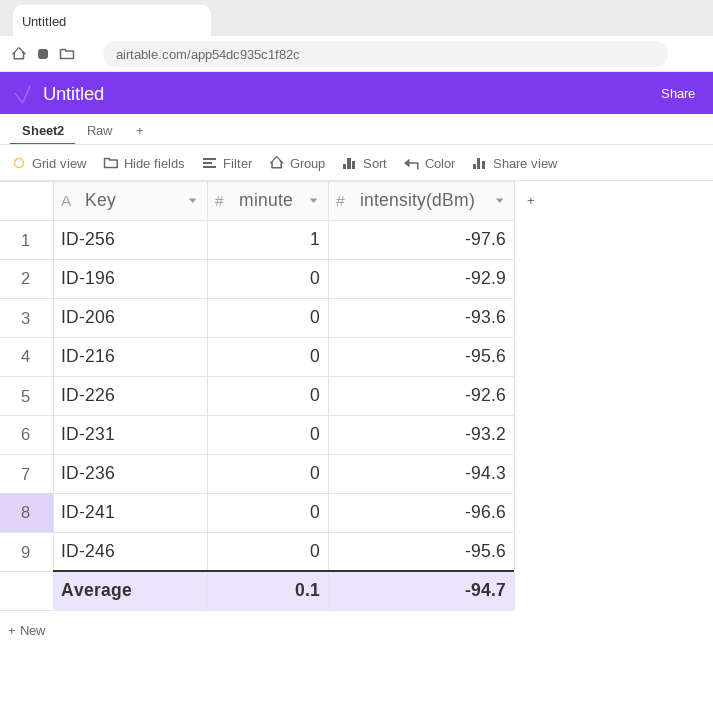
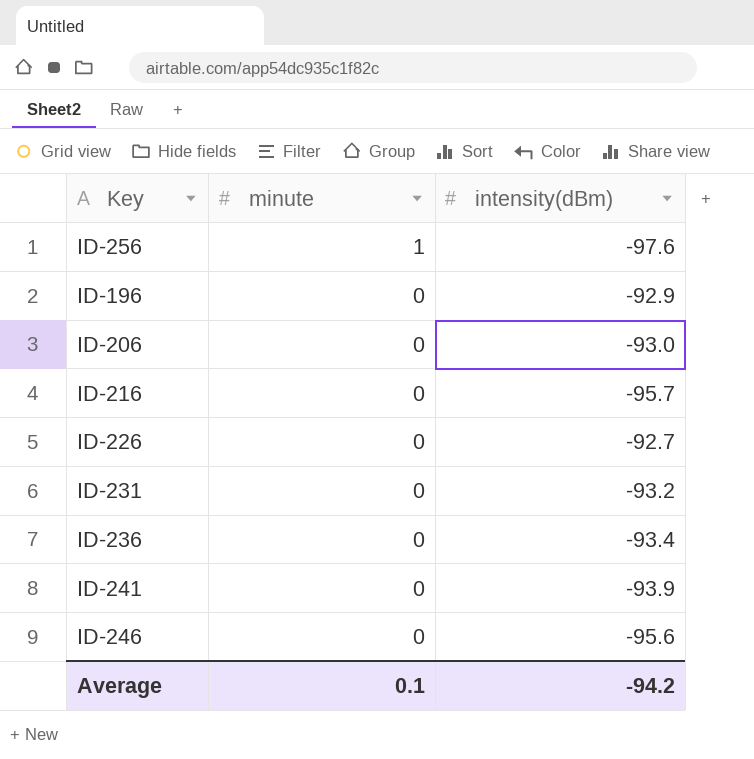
ID-206 | intensity(dBm): -93.6 -> -93.0
ID-216 | intensity(dBm): -95.6 -> -95.7
ID-226 | intensity(dBm): -92.6 -> -92.7
ID-236 | intensity(dBm): -94.3 -> -93.4
ID-241 | intensity(dBm): -96.6 -> -93.9
Average | intensity(dBm): -94.7 -> -94.2

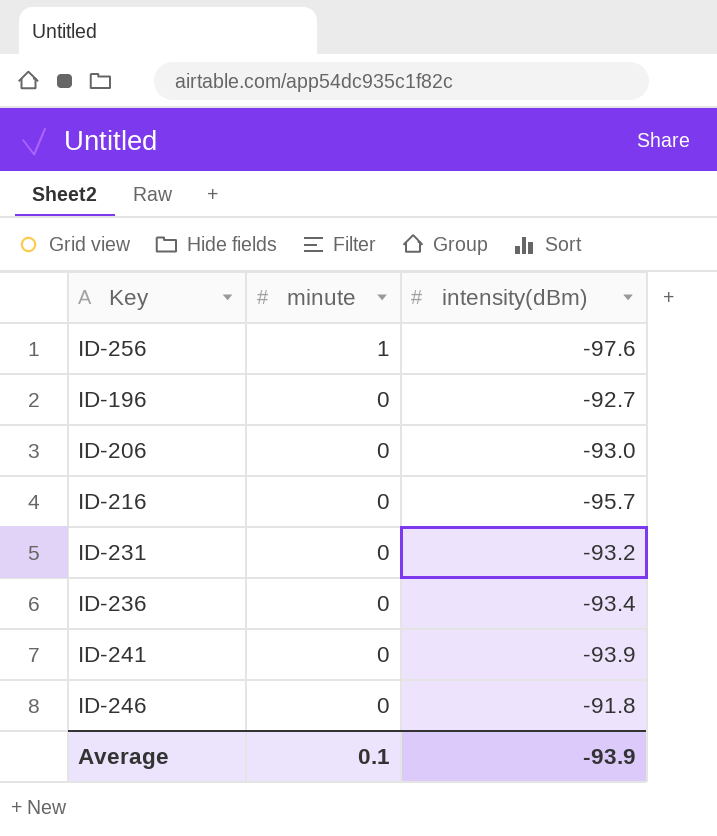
row ID-226: 0 | -92.7 -> none
ID-196 | intensity(dBm): -92.9 -> -92.7
ID-246 | intensity(dBm): -95.6 -> -91.8
Average | intensity(dBm): -94.2 -> -93.9

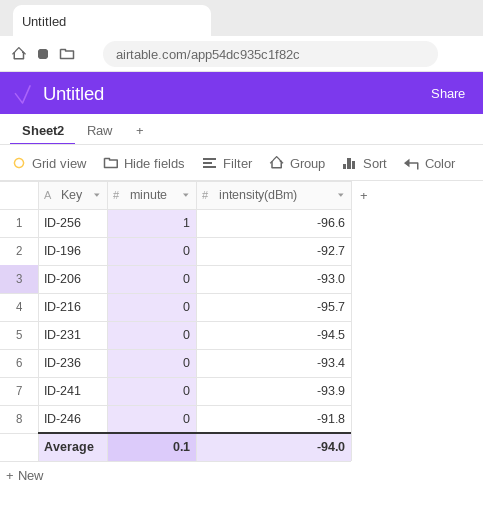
ID-256 | intensity(dBm): -97.6 -> -96.6
ID-231 | intensity(dBm): -93.2 -> -94.5
Average | intensity(dBm): -93.9 -> -94.0

